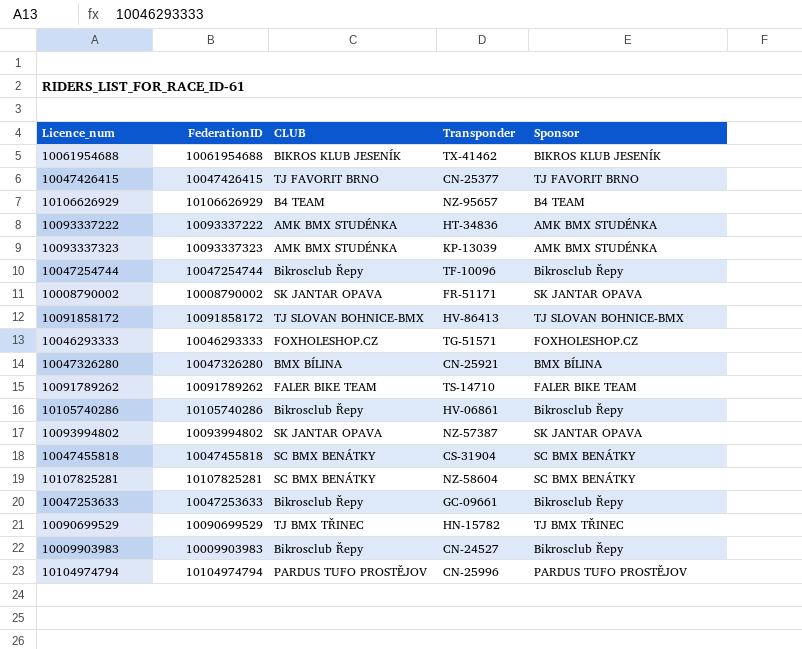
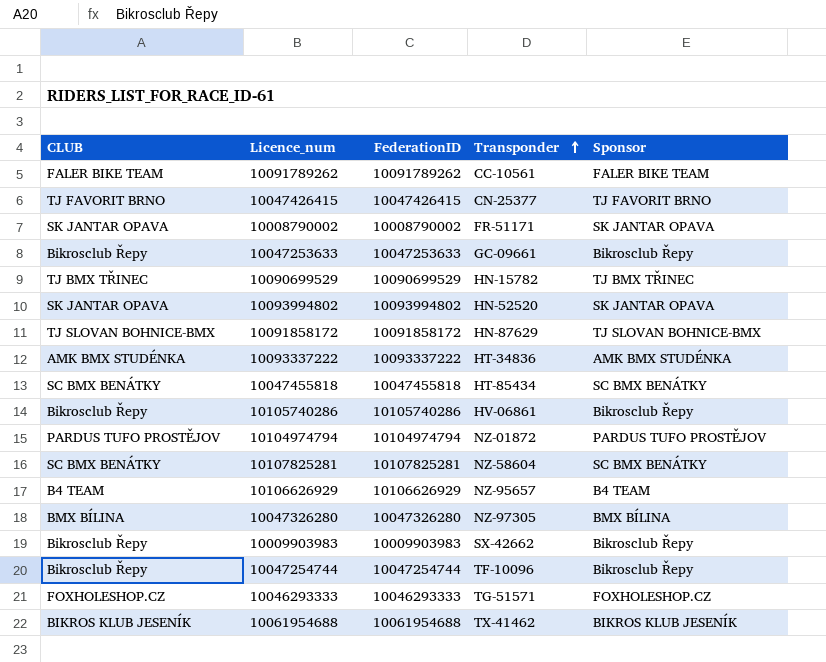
row order: none -> Transponder ascending
column CLUB | position: 3 -> 1
row 10093337323: 10093337323 | AMK BMX STUDÉNKA | KP-13039 | AMK BMX STUDÉNKA -> none
10091789262 | Transponder: TS-14710 -> CC-10561
10093994802 | Transponder: NZ-57387 -> HN-52520
10091858172 | Transponder: HV-86413 -> HN-87629
10047455818 | Transponder: CS-31904 -> HT-85434
10104974794 | Transponder: CN-25996 -> NZ-01872
10047326280 | Transponder: CN-25921 -> NZ-97305
10009903983 | Transponder: CN-24527 -> SX-42662

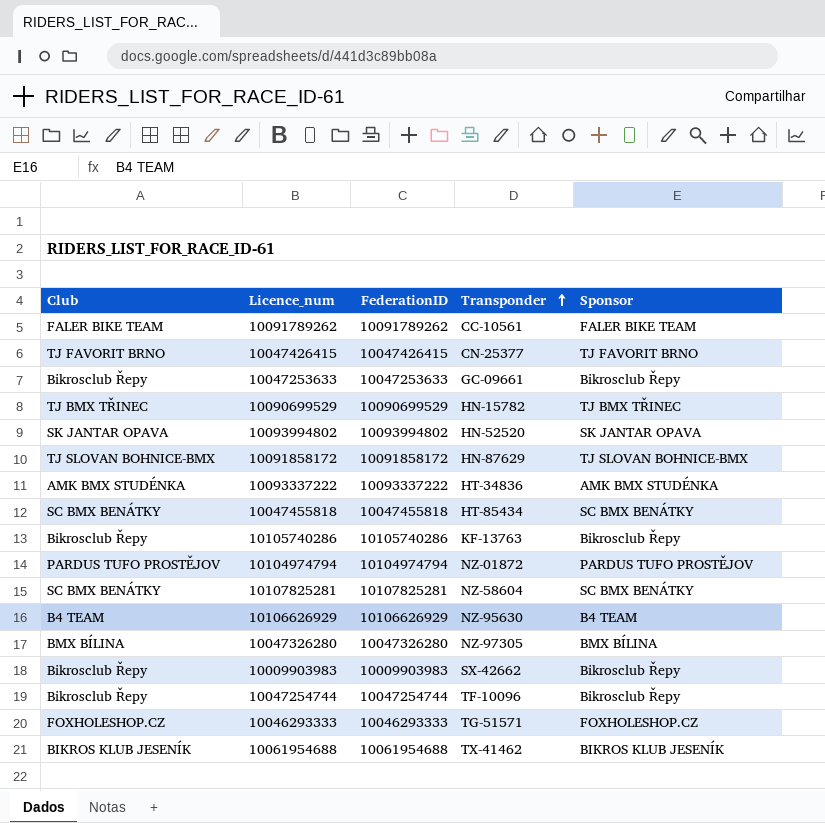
column name: CLUB -> Club
row 10008790002: SK JANTAR OPAVA | 10008790002 | FR-51171 | SK JANTAR OPAVA -> none
10105740286 | Transponder: HV-06861 -> KF-13763
10106626929 | Transponder: NZ-95657 -> NZ-95630

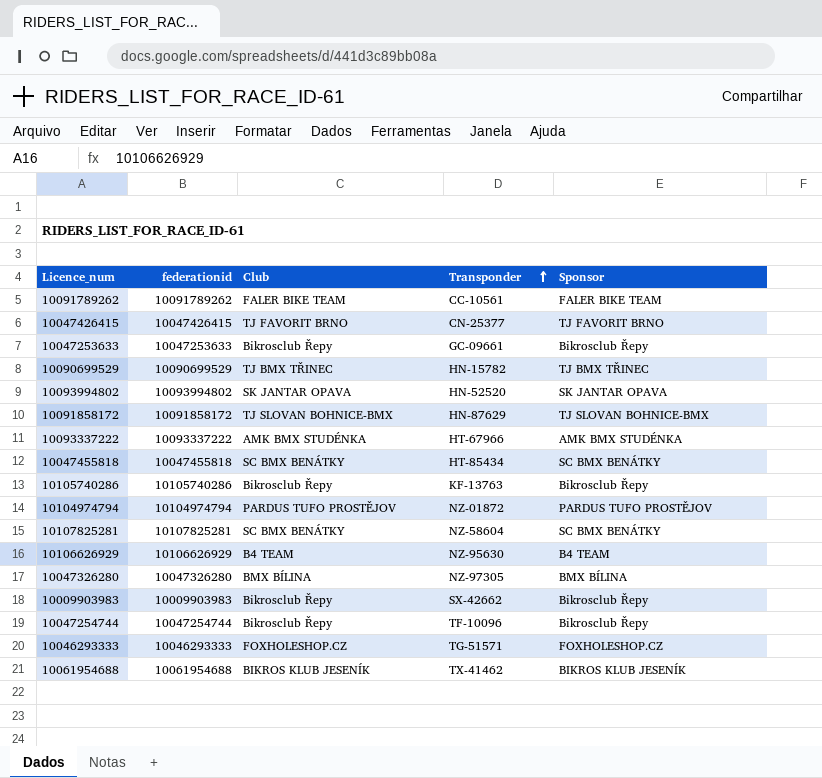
column name: FederationID -> federationid
column Club | position: 1 -> 3
10093337222 | Transponder: HT-34836 -> HT-67966

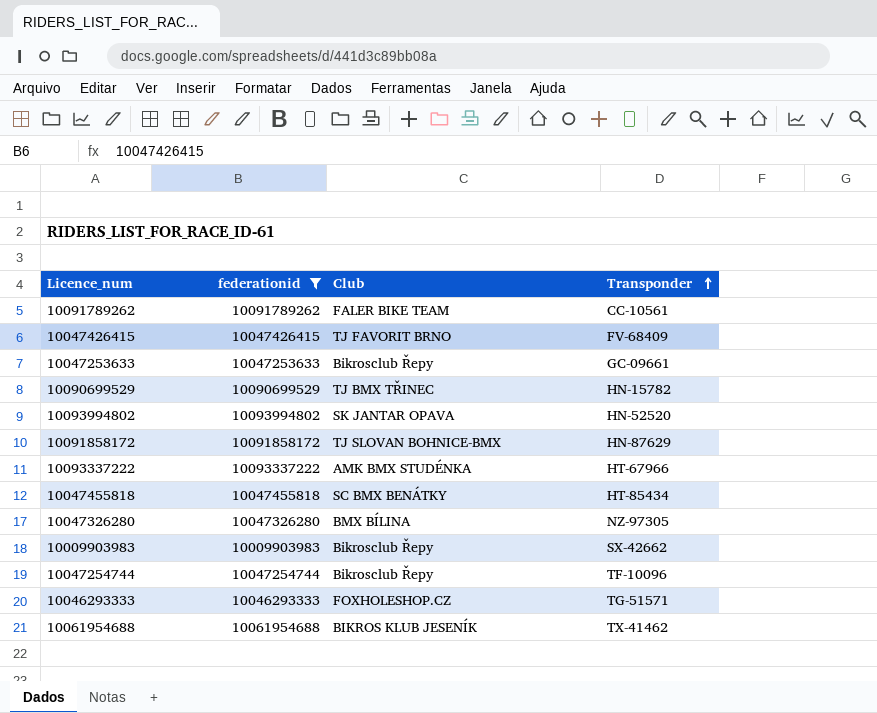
filter: none -> federationid <= 10093994802
column Sponsor | position: 5 -> none
10047426415 | Transponder: CN-25377 -> FV-68409

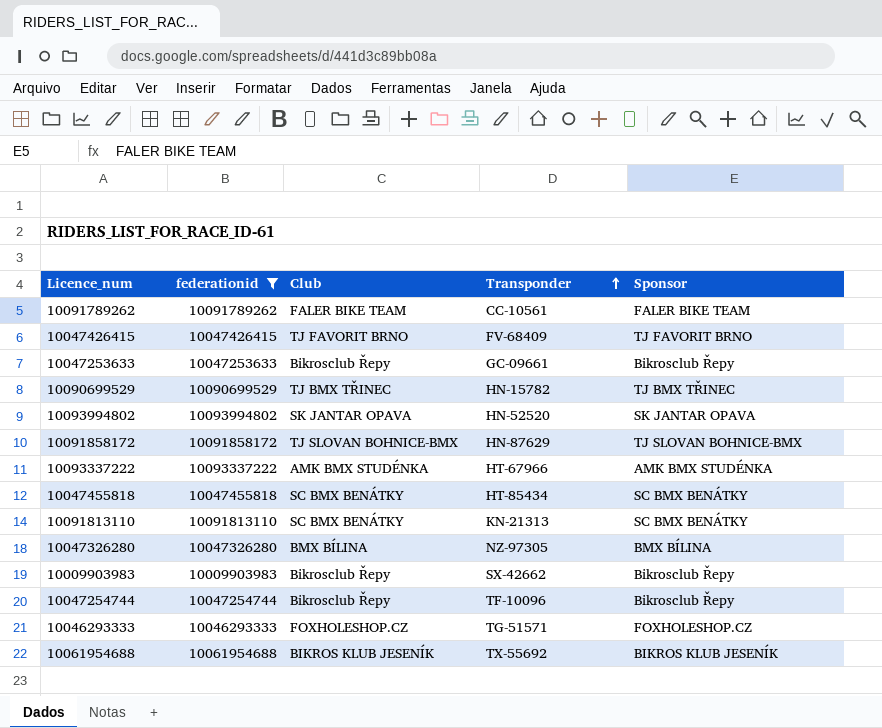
column Sponsor | position: none -> 5
row 10091813110: none -> 10091813110 | SC BMX BENÁTKY | KN-21313 | SC BMX BENÁTKY
10061954688 | Transponder: TX-41462 -> TX-55692

